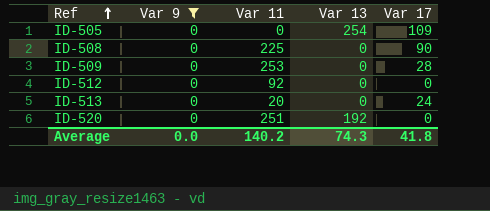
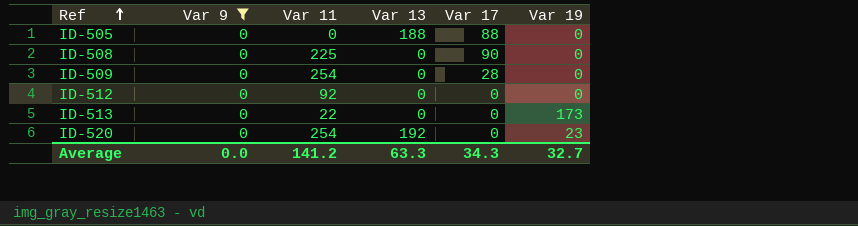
column Var 19 | position: none -> 6
ID-505 | Var 13: 254 -> 188
ID-505 | Var 17: 109 -> 88
ID-509 | Var 11: 253 -> 254
ID-513 | Var 11: 20 -> 22
ID-513 | Var 17: 24 -> 0
ID-520 | Var 11: 251 -> 254
Average | Var 11: 140.2 -> 141.2
Average | Var 13: 74.3 -> 63.3
Average | Var 17: 41.8 -> 34.3

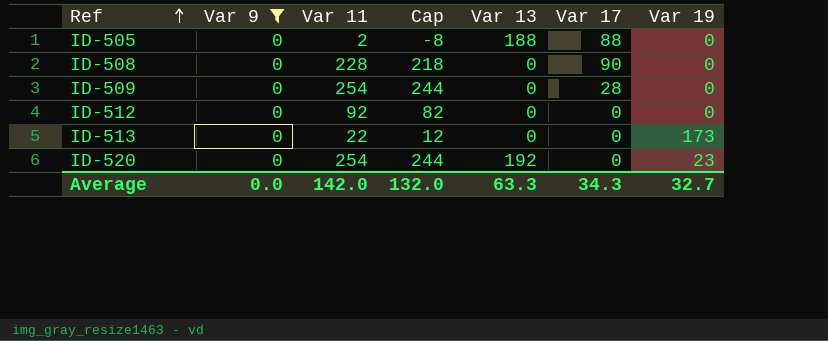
column Cap | formula: none -> [Var 11] - 10
ID-505 | Var 11: 0 -> 2
ID-508 | Var 11: 225 -> 228
Average | Var 11: 141.2 -> 142.0

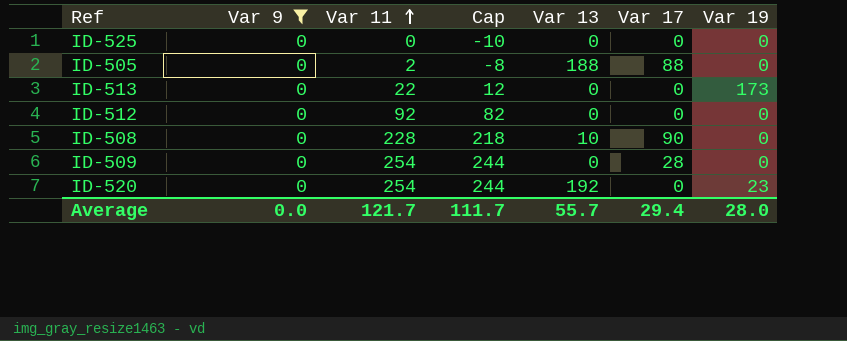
row order: Ref ascending -> Var 11 ascending
row ID-525: none -> 0 | 0 | -10 | 0 | 0 | 0
ID-508 | Var 13: 0 -> 10
Average | Var 11: 142.0 -> 121.7
Average | Cap: 132.0 -> 111.7
Average | Var 13: 63.3 -> 55.7
Average | Var 17: 34.3 -> 29.4
Average | Var 19: 32.7 -> 28.0

